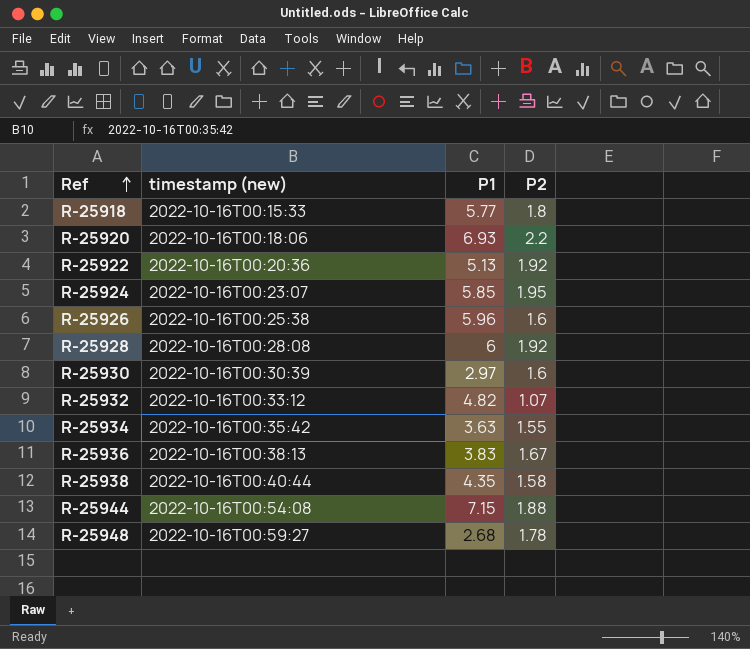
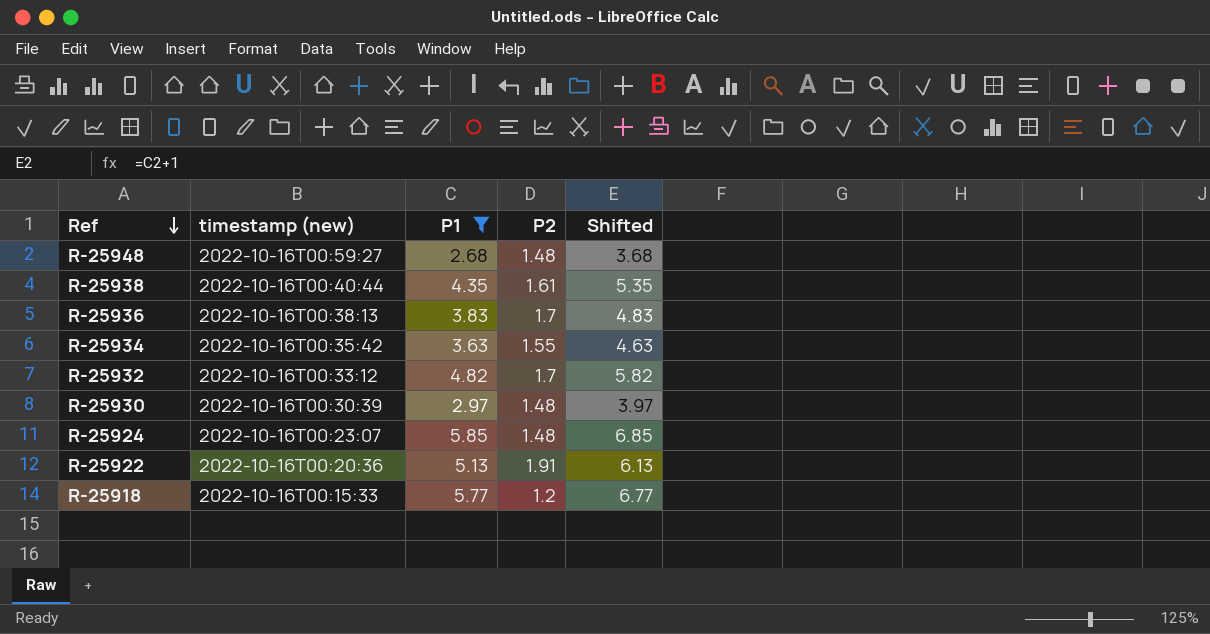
filter: none -> P1 <= 5.85
row order: Ref ascending -> Ref descending
column Shifted | formula: none -> [P1] + 1
R-25948 | P2: 1.78 -> 1.48
R-25938 | P2: 1.58 -> 1.61
R-25936 | P2: 1.67 -> 1.7
R-25932 | P2: 1.07 -> 1.7
R-25930 | P2: 1.6 -> 1.48
R-25924 | P2: 1.95 -> 1.48
R-25922 | P2: 1.92 -> 1.91
R-25918 | P2: 1.8 -> 1.2

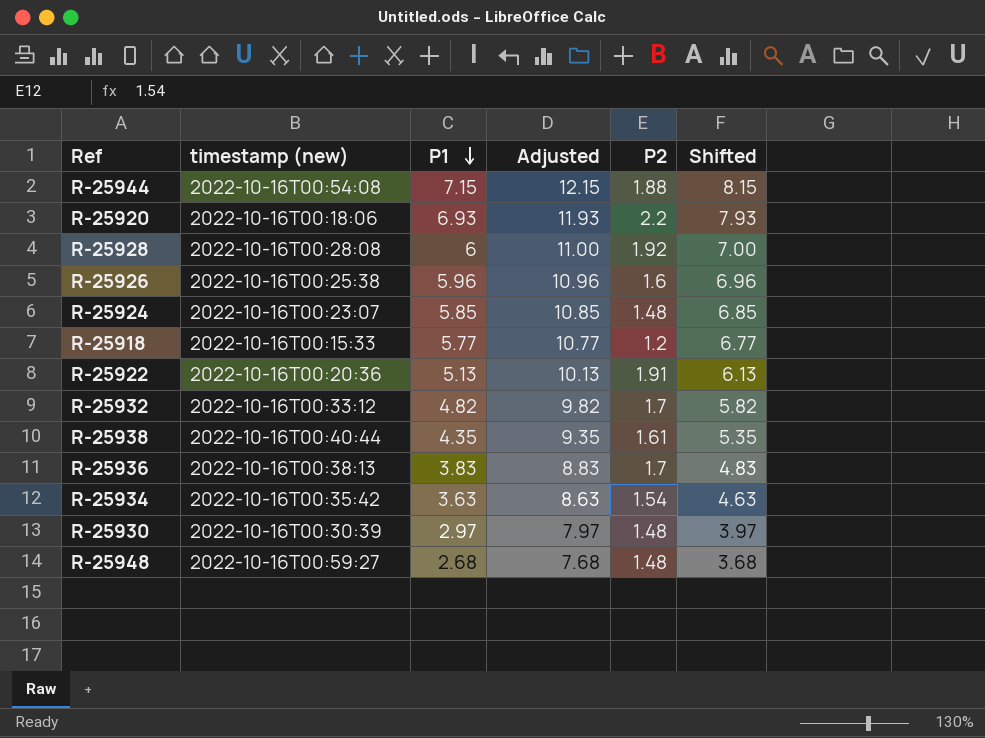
filter: P1 <= 5.85 -> none
row order: Ref descending -> P1 descending
column Adjusted | formula: none -> [P1] + 5
R-25934 | P2: 1.55 -> 1.54

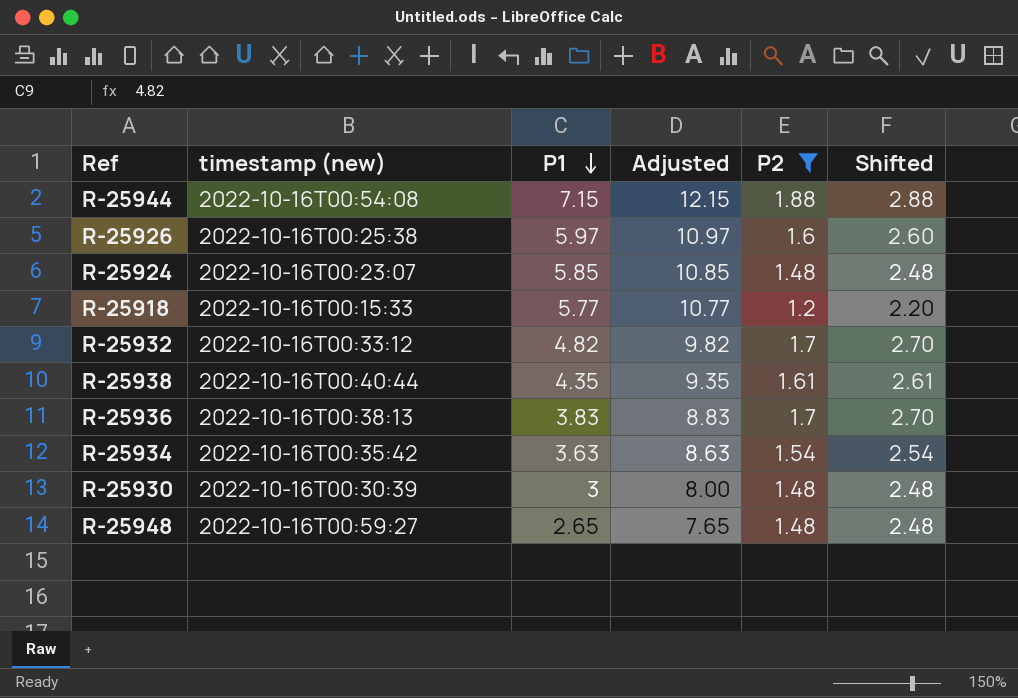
filter: none -> P2 <= 1.88
column Shifted | formula: [P1] + 1 -> [P2] + 1
R-25926 | P1: 5.96 -> 5.97
R-25926 | Adjusted: 10.96 -> 10.97
R-25930 | P1: 2.97 -> 3
R-25930 | Adjusted: 7.97 -> 8.00
R-25948 | P1: 2.68 -> 2.65
R-25948 | Adjusted: 7.68 -> 7.65

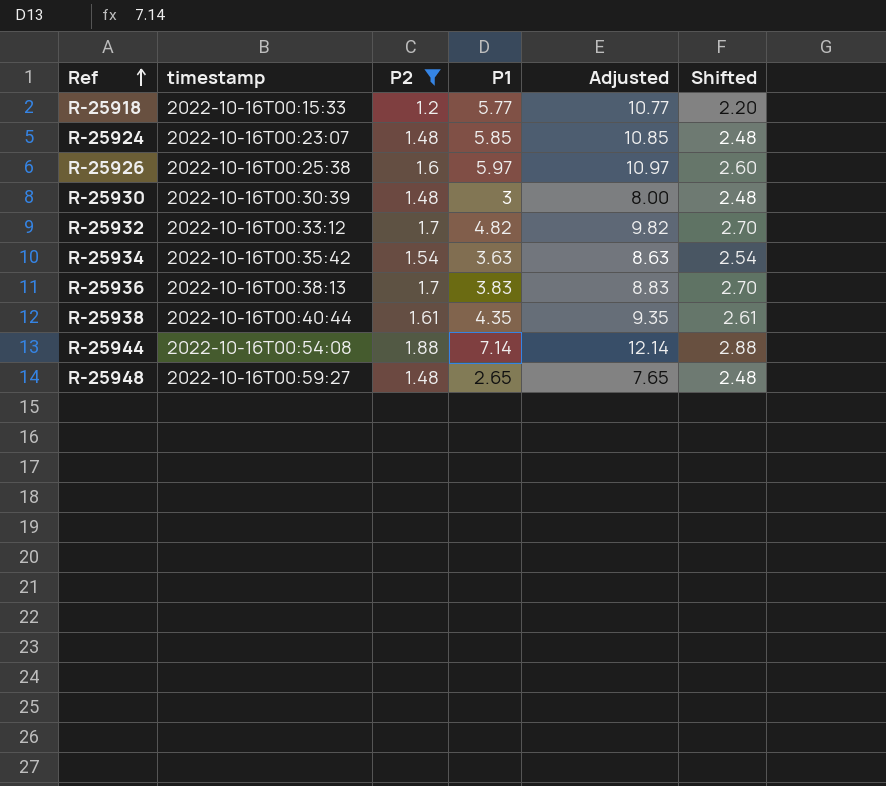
row order: P1 descending -> Ref ascending
column name: timestamp (new) -> timestamp
column P2 | position: 5 -> 3
R-25944 | P1: 7.15 -> 7.14
R-25944 | Adjusted: 12.15 -> 12.14

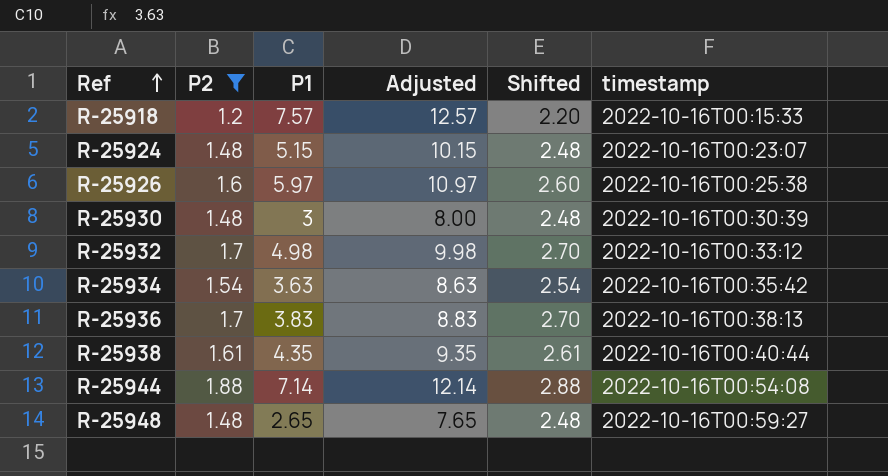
column timestamp | position: 2 -> 6
R-25918 | P1: 5.77 -> 7.57
R-25918 | Adjusted: 10.77 -> 12.57
R-25924 | P1: 5.85 -> 5.15
R-25924 | Adjusted: 10.85 -> 10.15
R-25932 | P1: 4.82 -> 4.98
R-25932 | Adjusted: 9.82 -> 9.98

